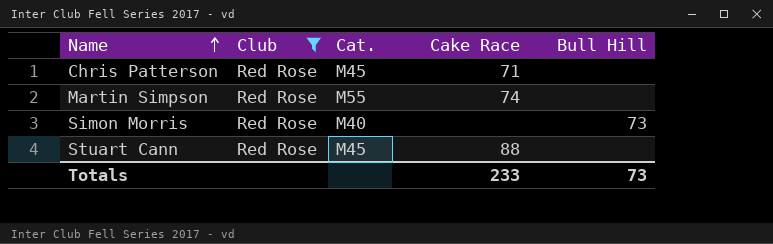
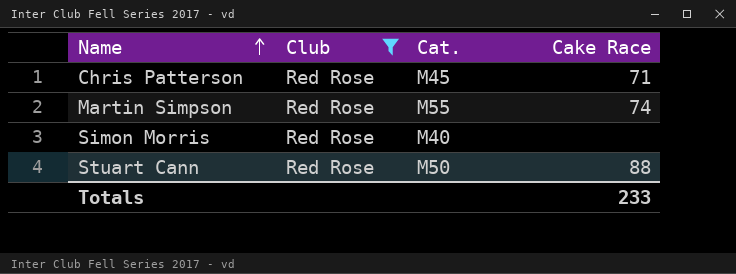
column Bull Hill | position: 5 -> none
Stuart Cann | Cat.: M45 -> M50

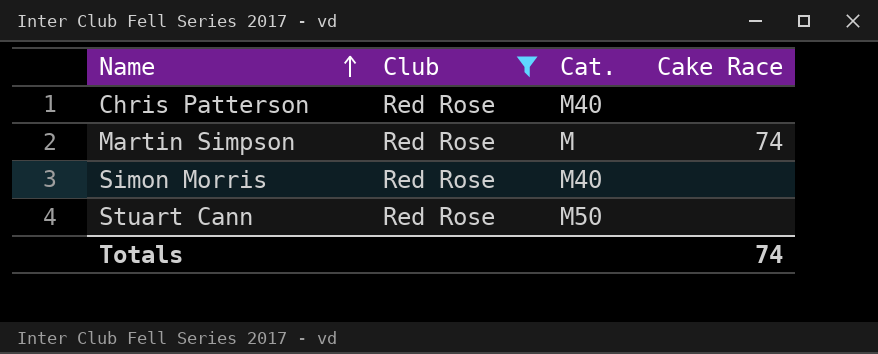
Chris Patterson | Cat.: M45 -> M40
Chris Patterson | Cake Race: 71 -> none
Martin Simpson | Cat.: M55 -> M
Stuart Cann | Cake Race: 88 -> none
Totals | Cake Race: 233 -> 74

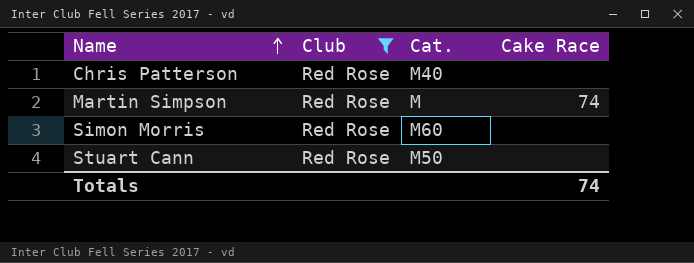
Simon Morris | Cat.: M40 -> M60

